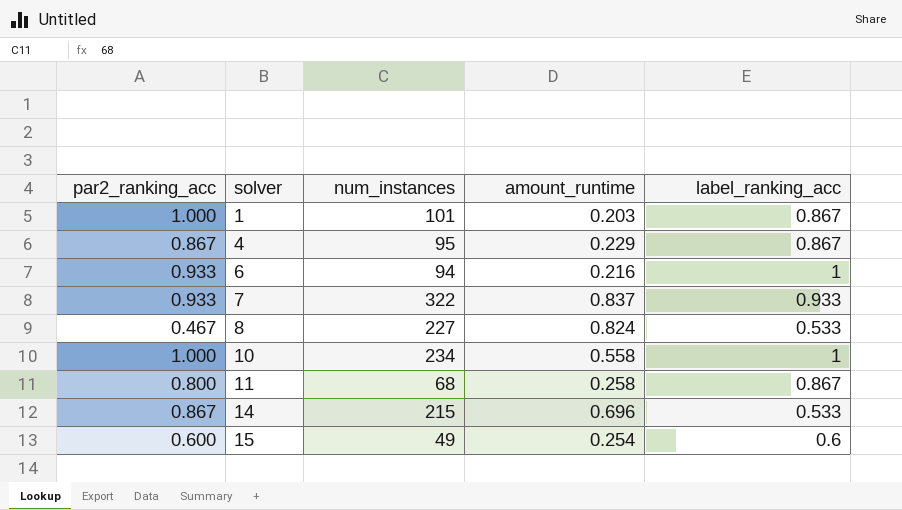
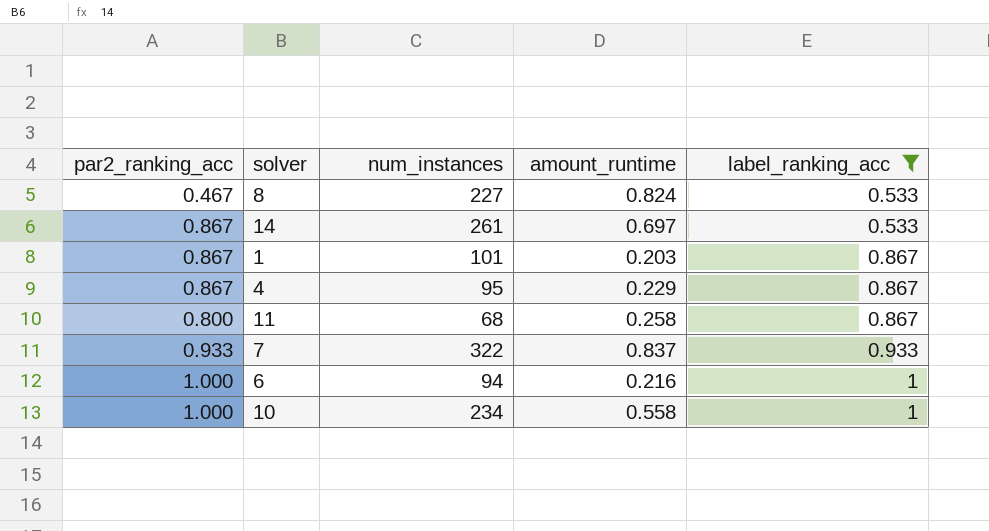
filter: none -> label_ranking_acc != 0.6
row order: solver ascending -> label_ranking_acc ascending
14 | num_instances: 215 -> 261
14 | amount_runtime: 0.696 -> 0.697
1 | par2_ranking_acc: 1.000 -> 0.867
6 | par2_ranking_acc: 0.933 -> 1.000

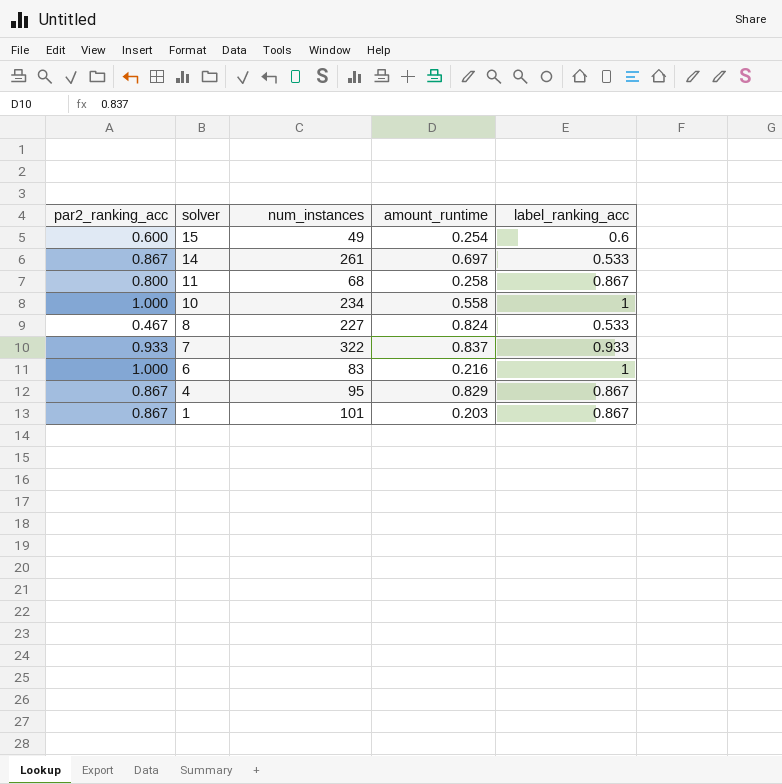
filter: label_ranking_acc != 0.6 -> none
row order: label_ranking_acc ascending -> solver descending
6 | num_instances: 94 -> 83
4 | amount_runtime: 0.229 -> 0.829

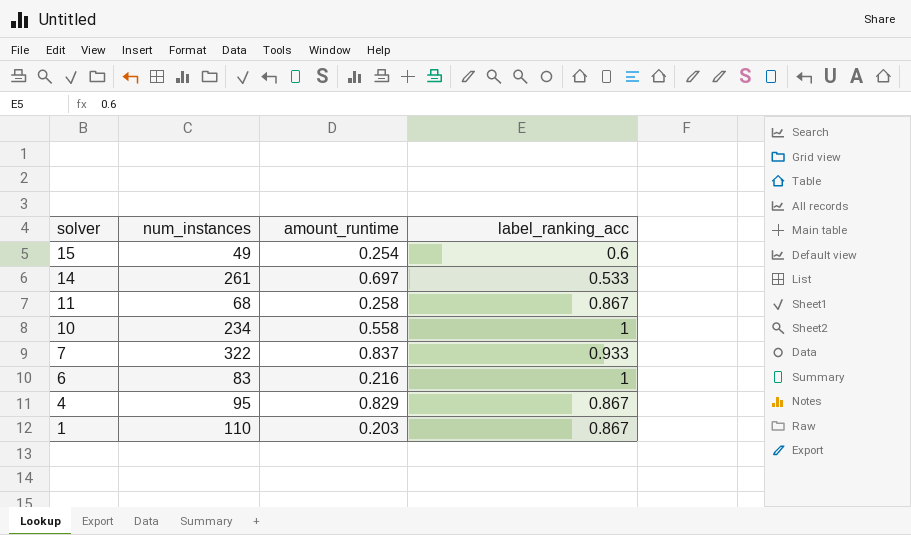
column par2_ranking_acc | position: 1 -> none
row 8: 0.467 | 227 | 0.824 | 0.533 -> none
1 | num_instances: 101 -> 110

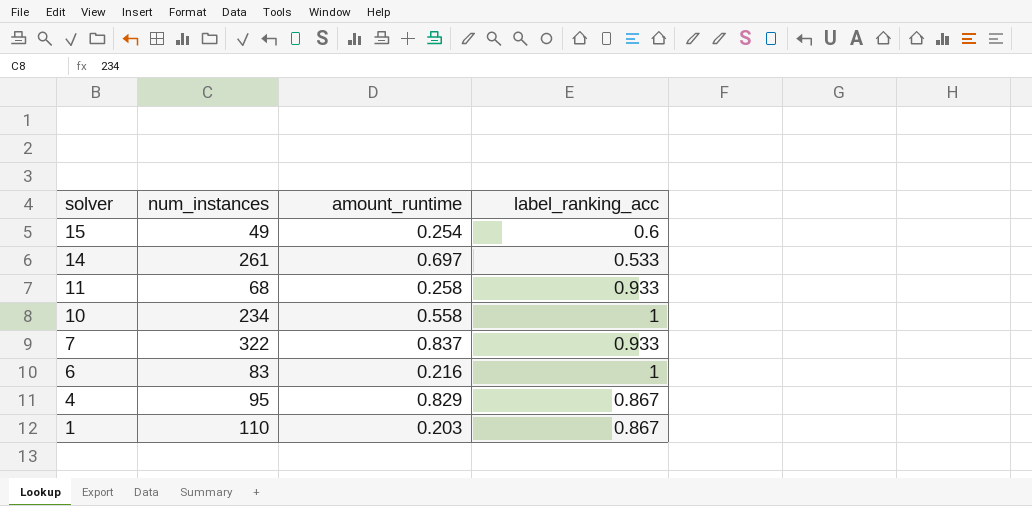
11 | label_ranking_acc: 0.867 -> 0.933

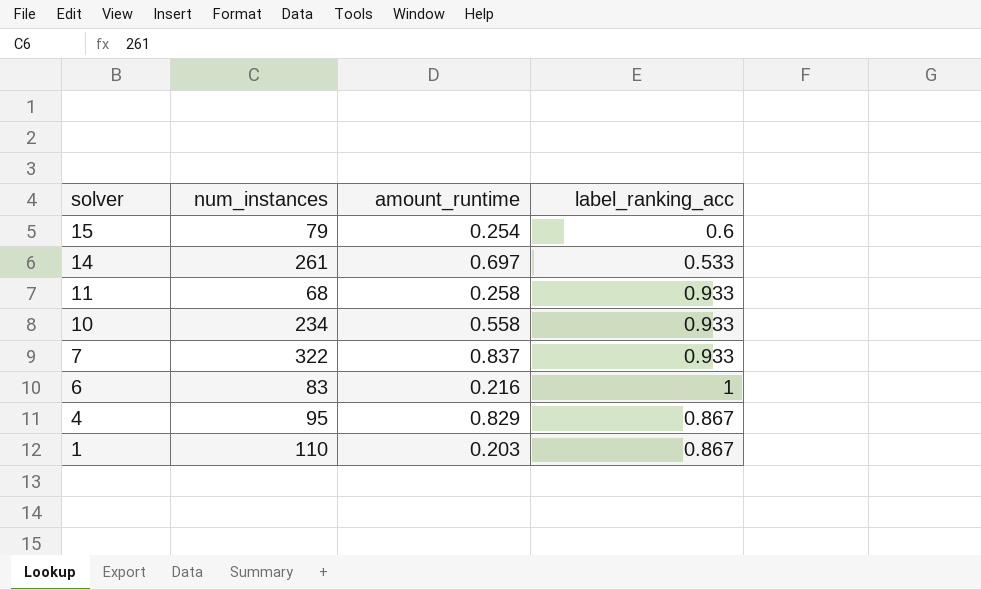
15 | num_instances: 49 -> 79
10 | label_ranking_acc: 1 -> 0.933

